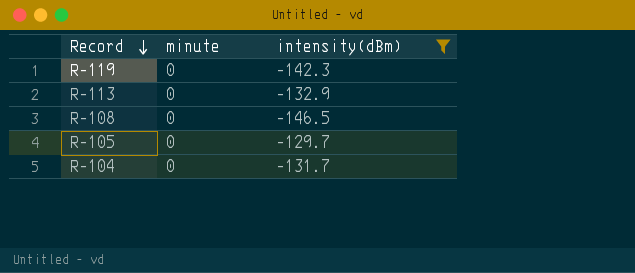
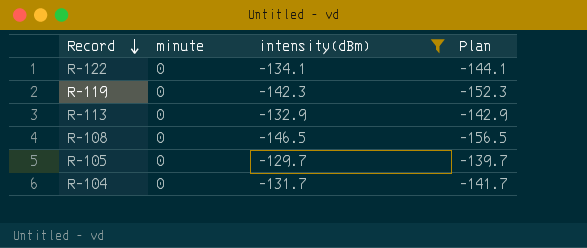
column Plan | formula: none -> [intensity(dBm)] - 10
row R-122: none -> 0 | -134.1 | -144.1

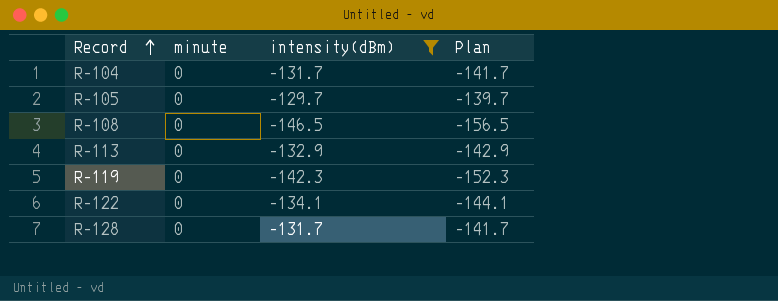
row order: Record descending -> Record ascending
row R-128: none -> 0 | -131.7 | -141.7

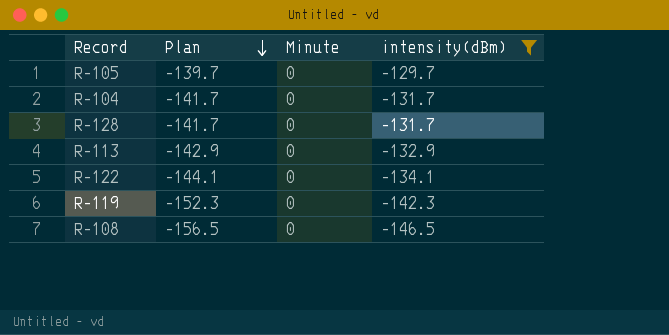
row order: Record ascending -> Plan descending
column Plan | position: 4 -> 2
column name: minute -> Minute

